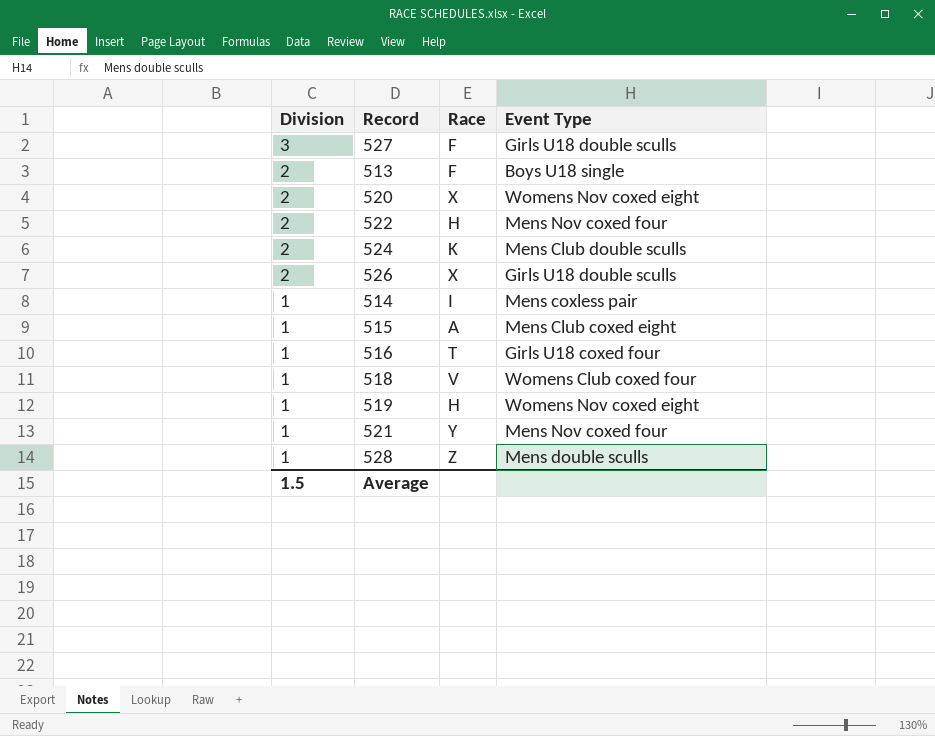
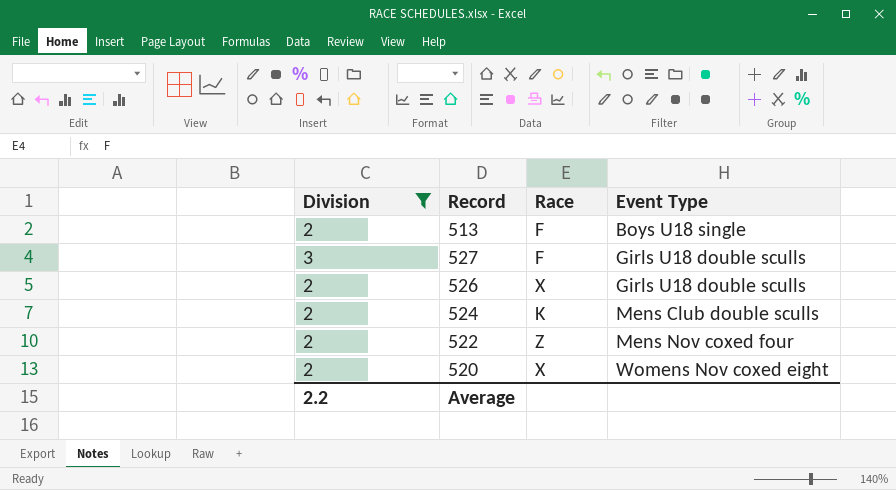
filter: none -> Division != 1
row order: Division descending -> Event Type ascending
522 | Race: H -> Z
Average | Division: 1.5 -> 2.2

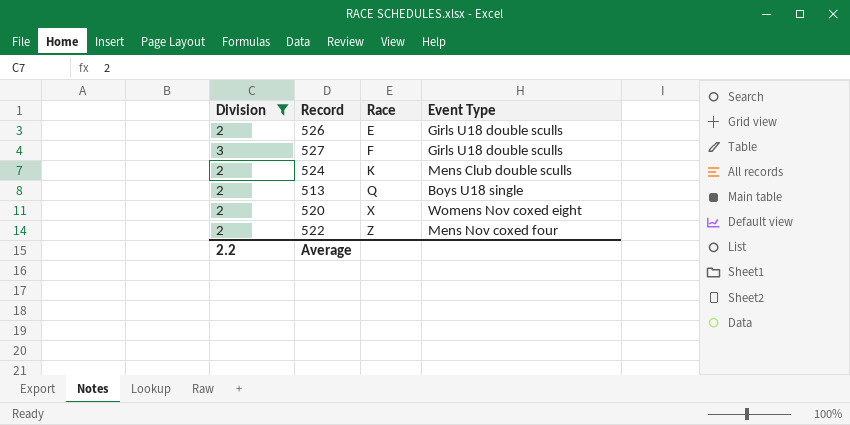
row order: Event Type ascending -> Race ascending
526 | Race: X -> E
513 | Race: F -> Q

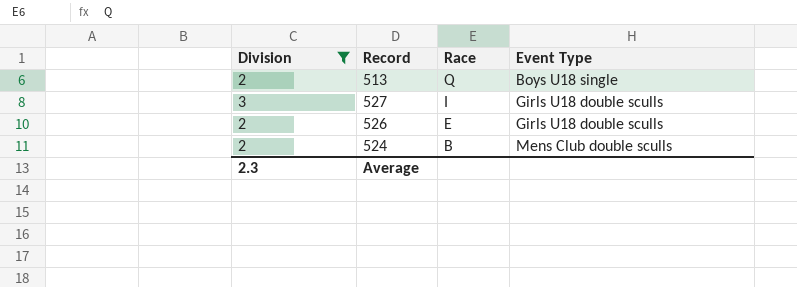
row order: Race ascending -> Race descending
row 520: 2 | X | Womens Nov coxed eight -> none
row 522: 2 | Z | Mens Nov coxed four -> none
527 | Race: F -> I
524 | Race: K -> B
Average | Division: 2.2 -> 2.3

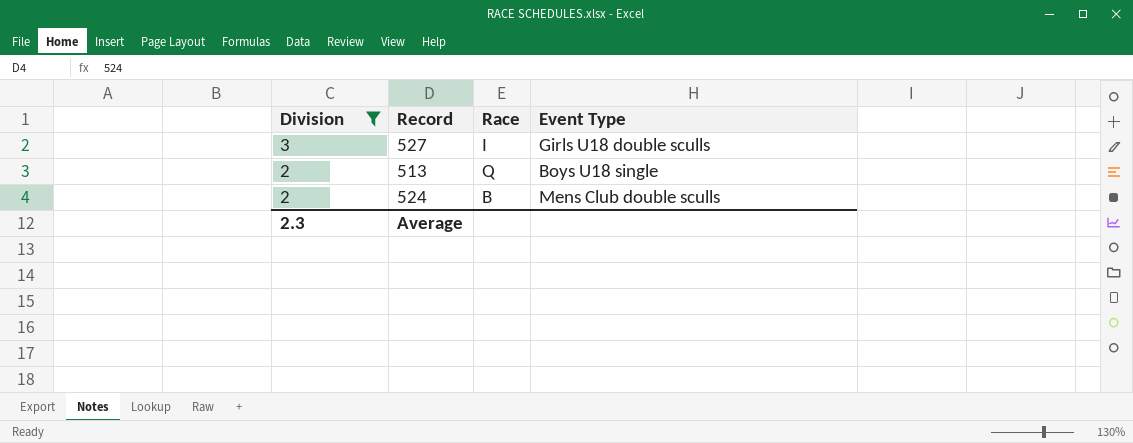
row order: Race descending -> Division descending
row 526: 2 | E | Girls U18 double sculls -> none

